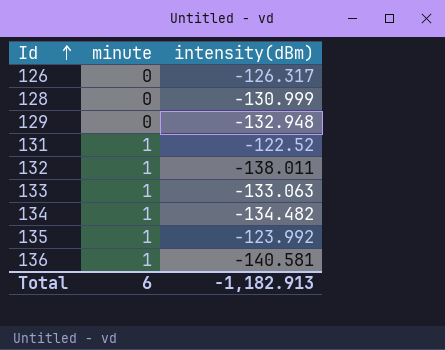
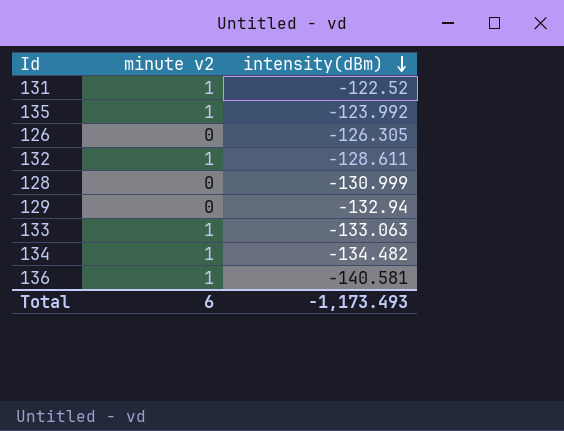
row order: Id ascending -> intensity(dBm) descending
column name: minute -> minute v2
126 | intensity(dBm): -126.317 -> -126.305
132 | intensity(dBm): -138.011 -> -128.611
129 | intensity(dBm): -132.948 -> -132.94
Total | intensity(dBm): -1,182.913 -> -1,173.493

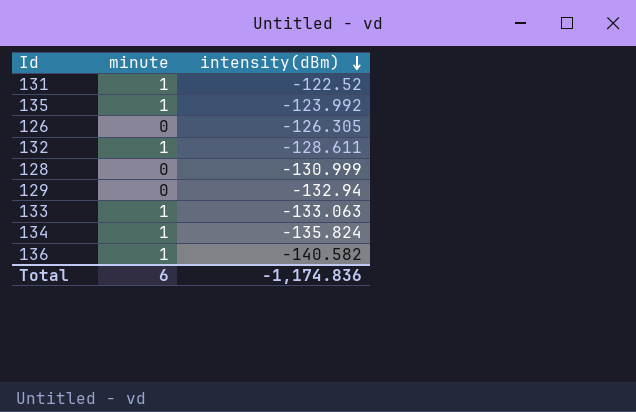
column name: minute v2 -> minute
134 | intensity(dBm): -134.482 -> -135.824
136 | intensity(dBm): -140.581 -> -140.582
Total | intensity(dBm): -1,173.493 -> -1,174.836

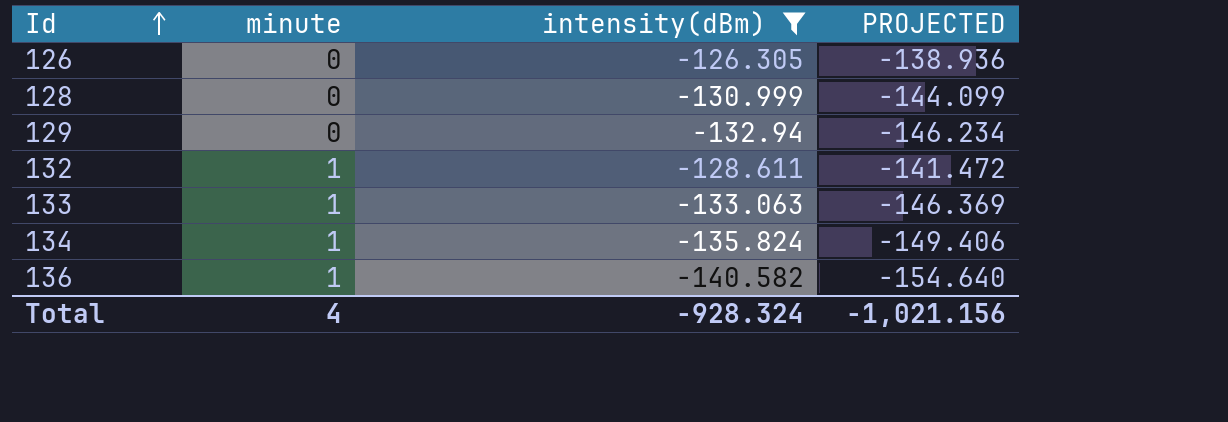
filter: none -> intensity(dBm) <= -126.305
row order: intensity(dBm) descending -> Id ascending
column PROJECTED | formula: none -> [intensity(dBm)] * 1.1
Total | minute: 6 -> 4
Total | intensity(dBm): -1,174.836 -> -928.324

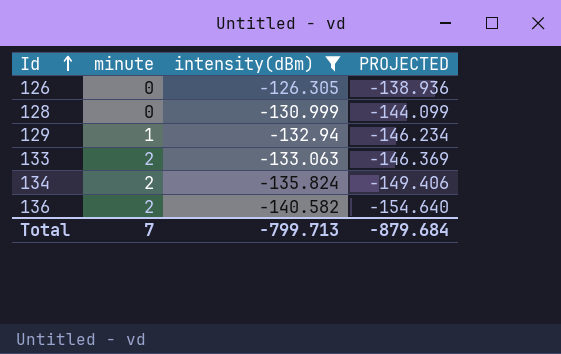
row 132: 1 | -128.611 | -141.472 -> none
129 | minute: 0 -> 1
133 | minute: 1 -> 2
134 | minute: 1 -> 2
136 | minute: 1 -> 2
Total | minute: 4 -> 7
Total | intensity(dBm): -928.324 -> -799.713
Total | PROJECTED: -1,021.156 -> -879.684

